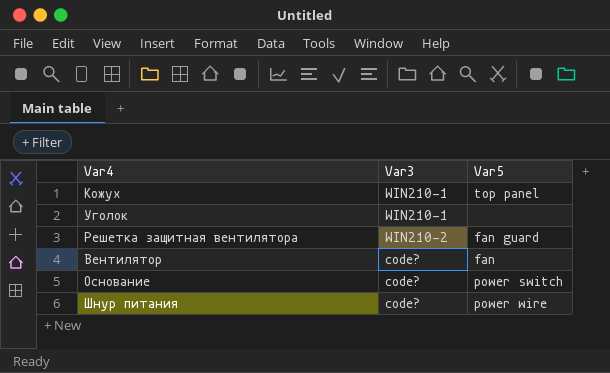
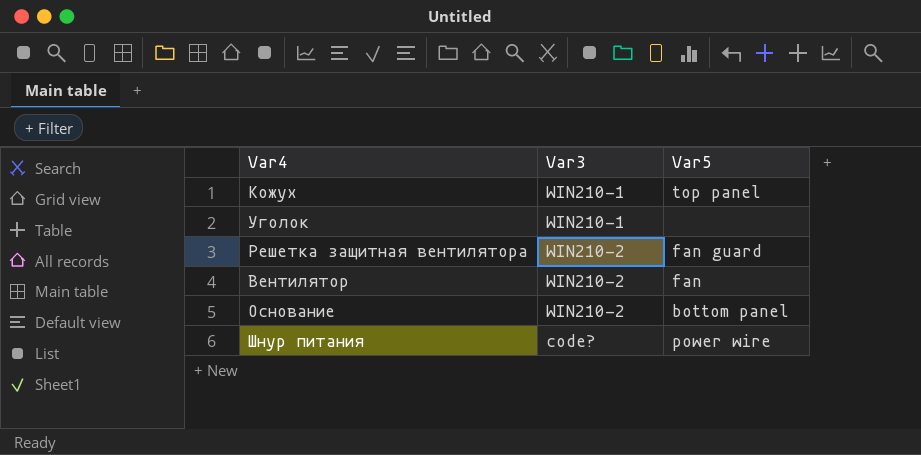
Вентилятор | Var3: code? -> WIN210-2
Основание | Var3: code? -> WIN210-2
Основание | Var5: power switch -> bottom panel

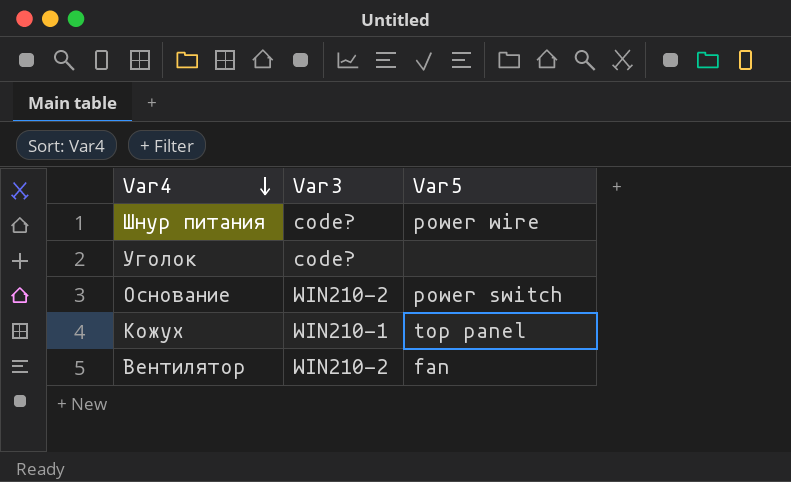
row order: none -> Var4 descending
row Решетка защитная вентилятора: WIN210-2 | fan guard -> none
Уголок | Var3: WIN210-1 -> code?
Основание | Var5: bottom panel -> power switch

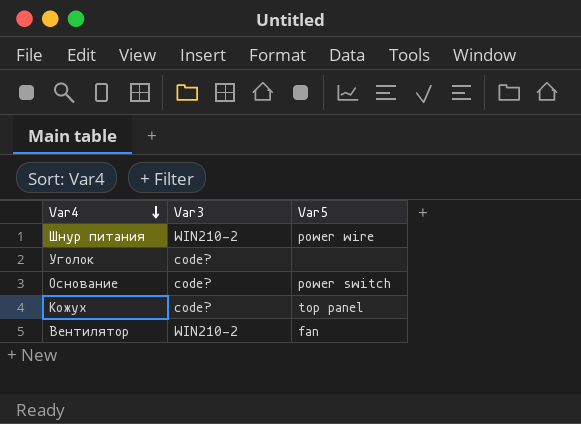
Шнур питания | Var3: code? -> WIN210-2
Основание | Var3: WIN210-2 -> code?
Кожух | Var3: WIN210-1 -> code?

